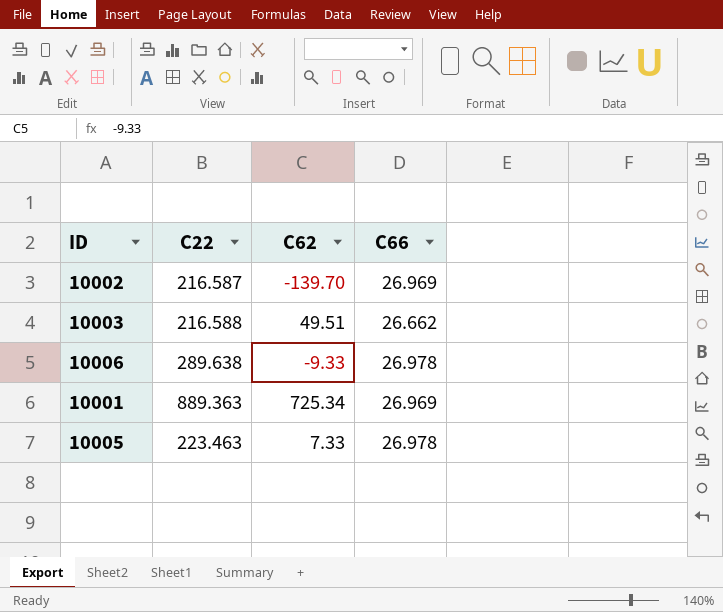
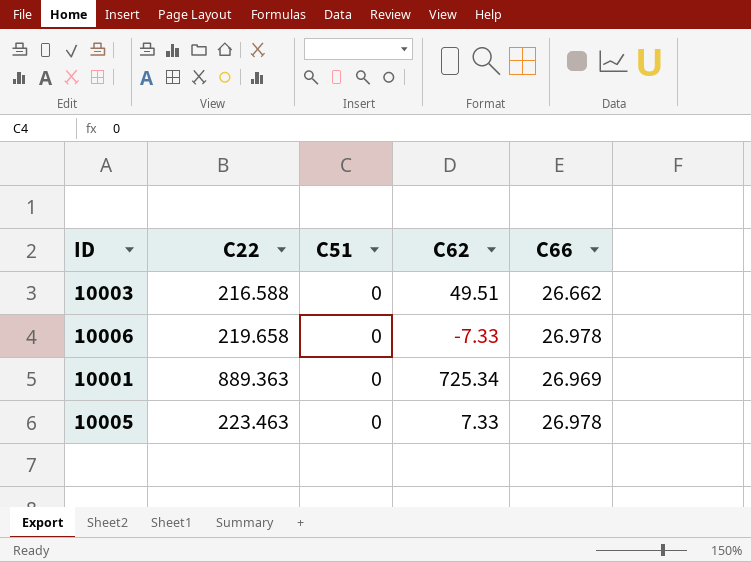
column C51 | position: none -> 3
row 10002: 216.587 | -139.70 | 26.969 -> none
10006 | C22: 289.638 -> 219.658
10006 | C62: -9.33 -> -7.33

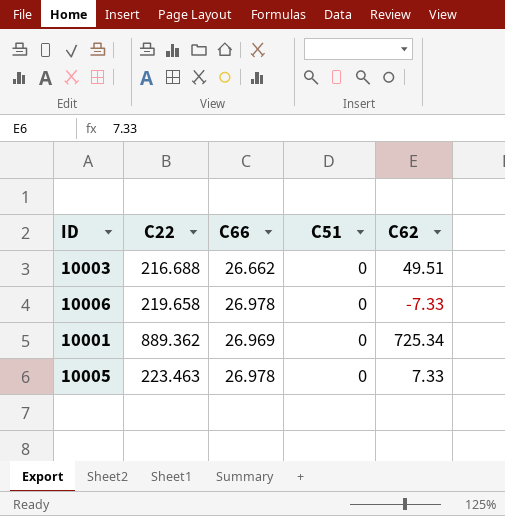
column C66 | position: 5 -> 3
10003 | C22: 216.588 -> 216.688
10001 | C22: 889.363 -> 889.362

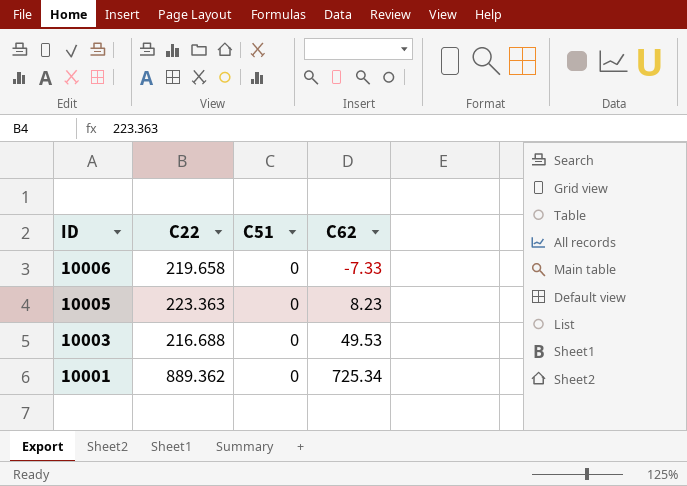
row order: none -> ID descending
column C66 | position: 3 -> none
10005 | C22: 223.463 -> 223.363
10005 | C62: 7.33 -> 8.23
10003 | C62: 49.51 -> 49.53

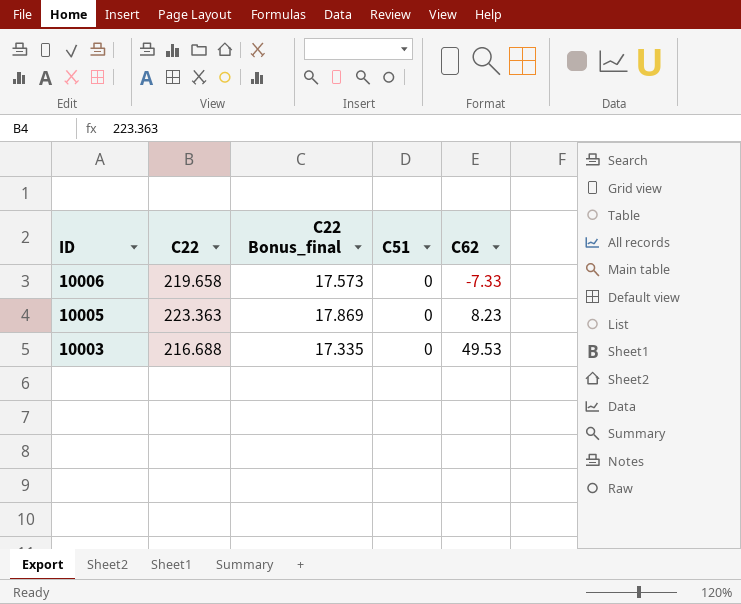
column C22 Bonus_final | formula: none -> [C22] * 0.08
row 10001: 889.362 | 0 | 725.34 -> none

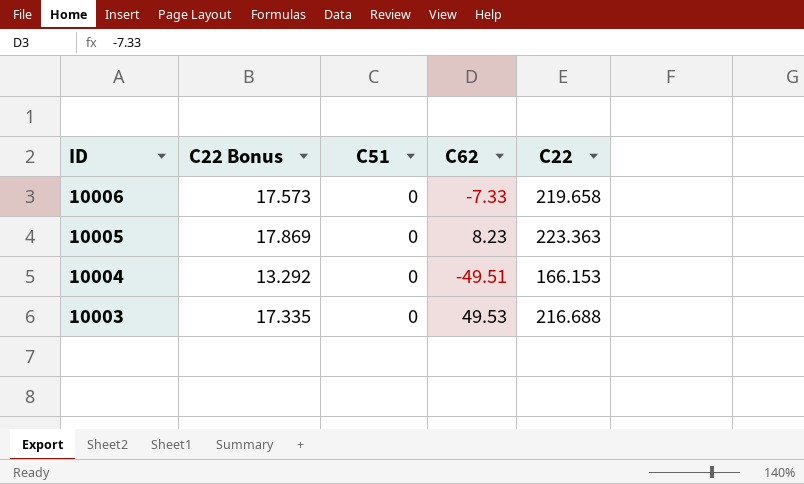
column name: C22 Bonus_final -> C22 Bonus
column C22 | position: 2 -> 5
row 10004: none -> 13.292 | 0 | -49.51 | 166.153

